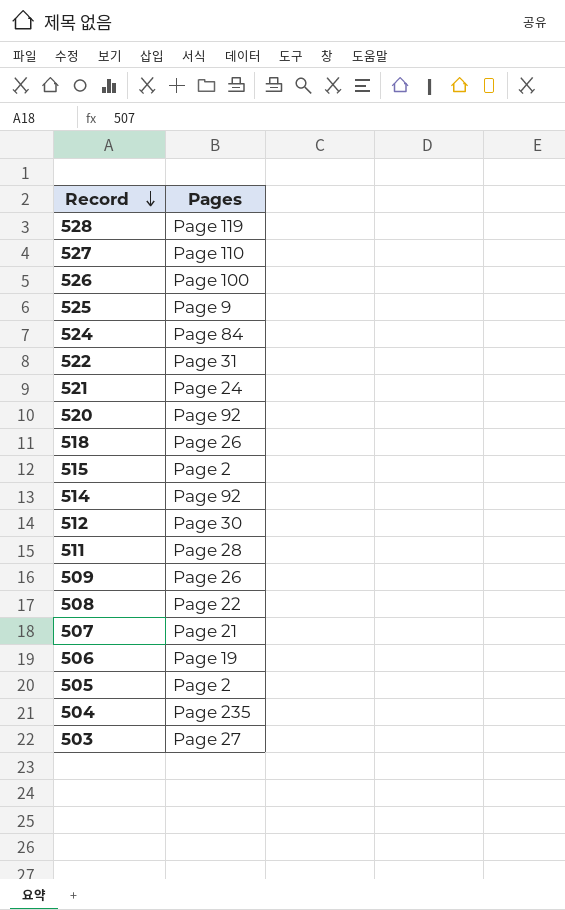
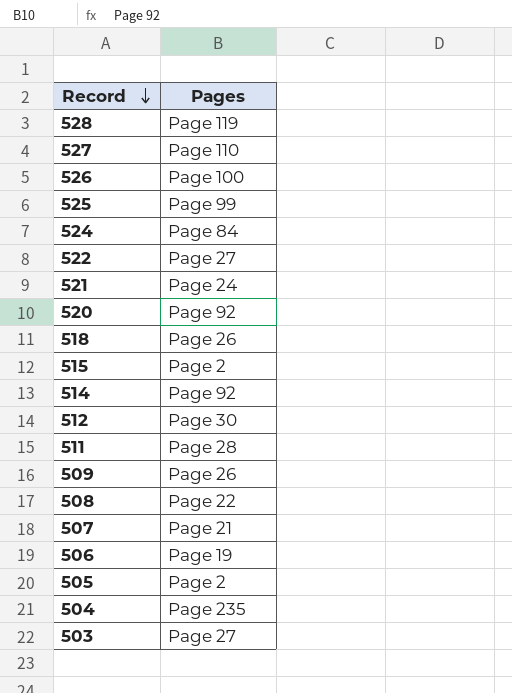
525 | Pages: Page 9 -> Page 99
522 | Pages: Page 31 -> Page 27

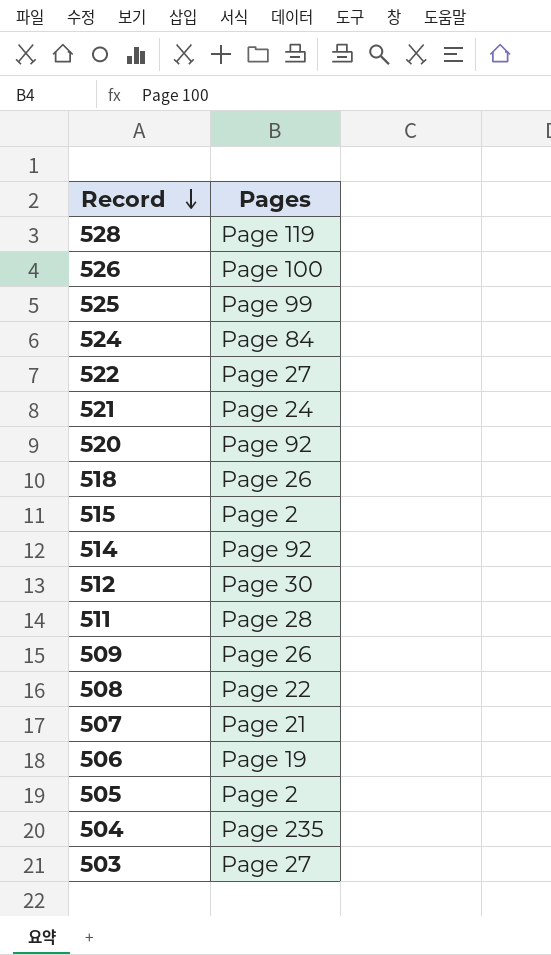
row 527: Page 110 -> none

